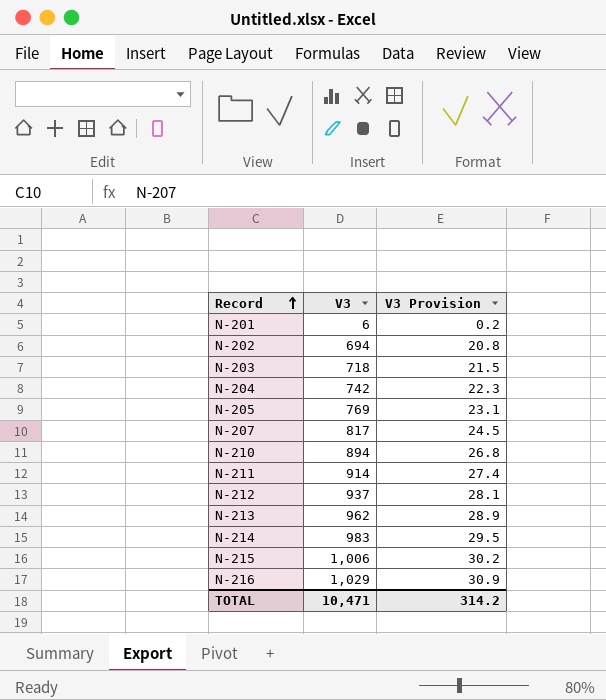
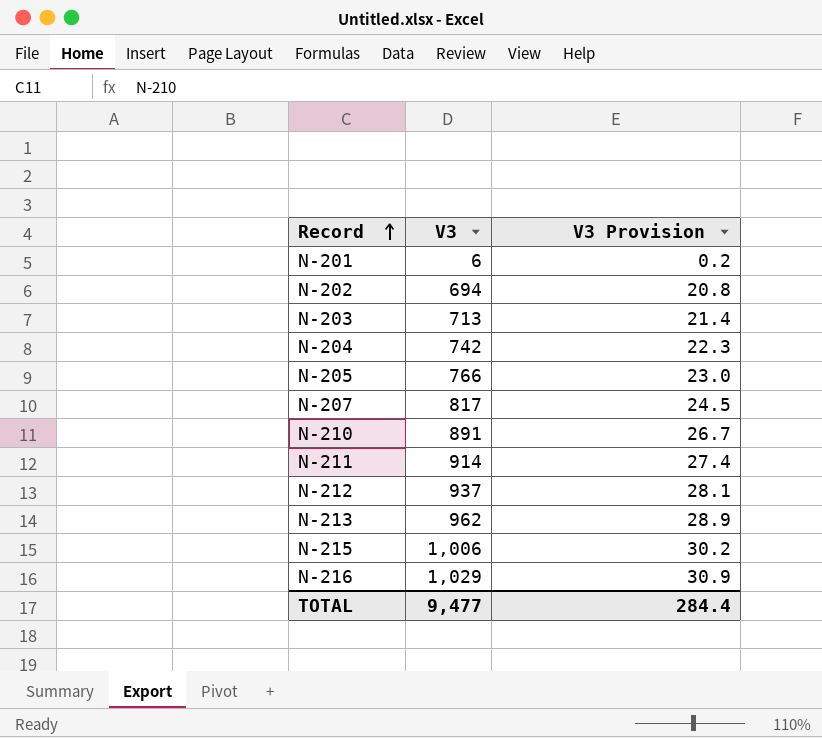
row N-214: 983 | 29.5 -> none
N-203 | V3: 718 -> 713
N-203 | V3 Provision: 21.5 -> 21.4
N-205 | V3: 769 -> 766
N-205 | V3 Provision: 23.1 -> 23.0
N-210 | V3: 894 -> 891
N-210 | V3 Provision: 26.8 -> 26.7
TOTAL | V3: 10,471 -> 9,477
TOTAL | V3 Provision: 314.2 -> 284.4

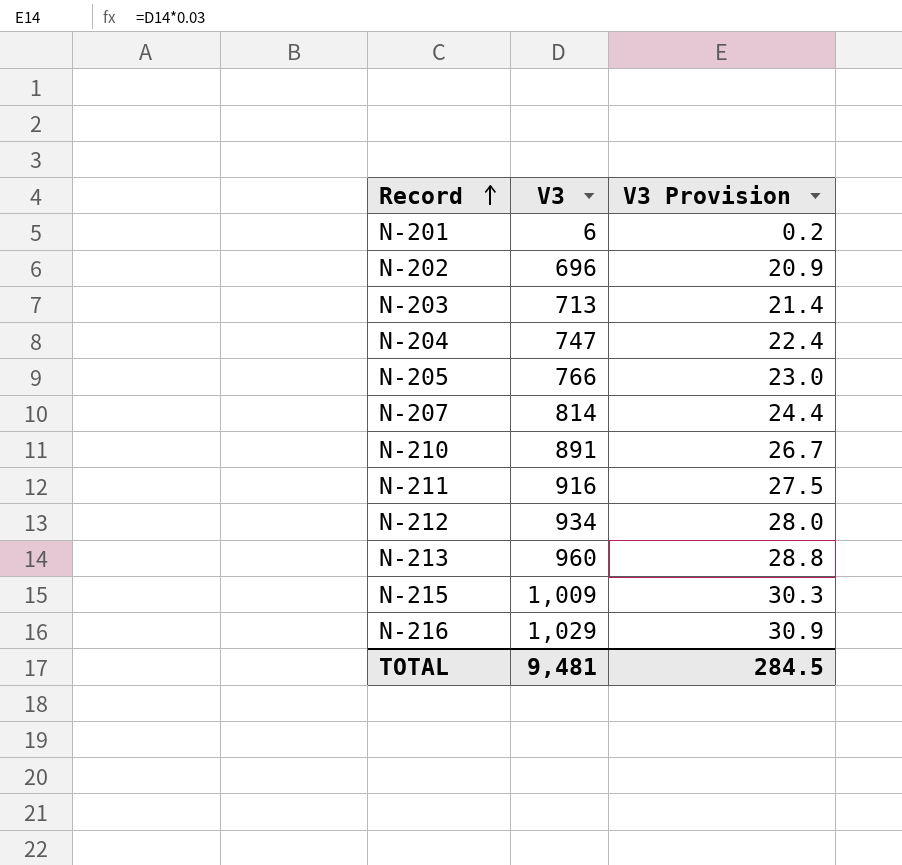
N-202 | V3: 694 -> 696
N-202 | V3 Provision: 20.8 -> 20.9
N-204 | V3: 742 -> 747
N-204 | V3 Provision: 22.3 -> 22.4
N-207 | V3: 817 -> 814
N-207 | V3 Provision: 24.5 -> 24.4
N-211 | V3: 914 -> 916
N-211 | V3 Provision: 27.4 -> 27.5
N-212 | V3: 937 -> 934
N-212 | V3 Provision: 28.1 -> 28.0
N-213 | V3: 962 -> 960
N-213 | V3 Provision: 28.9 -> 28.8
N-215 | V3: 1,006 -> 1,009
N-215 | V3 Provision: 30.2 -> 30.3
TOTAL | V3: 9,477 -> 9,481
TOTAL | V3 Provision: 284.4 -> 284.5

